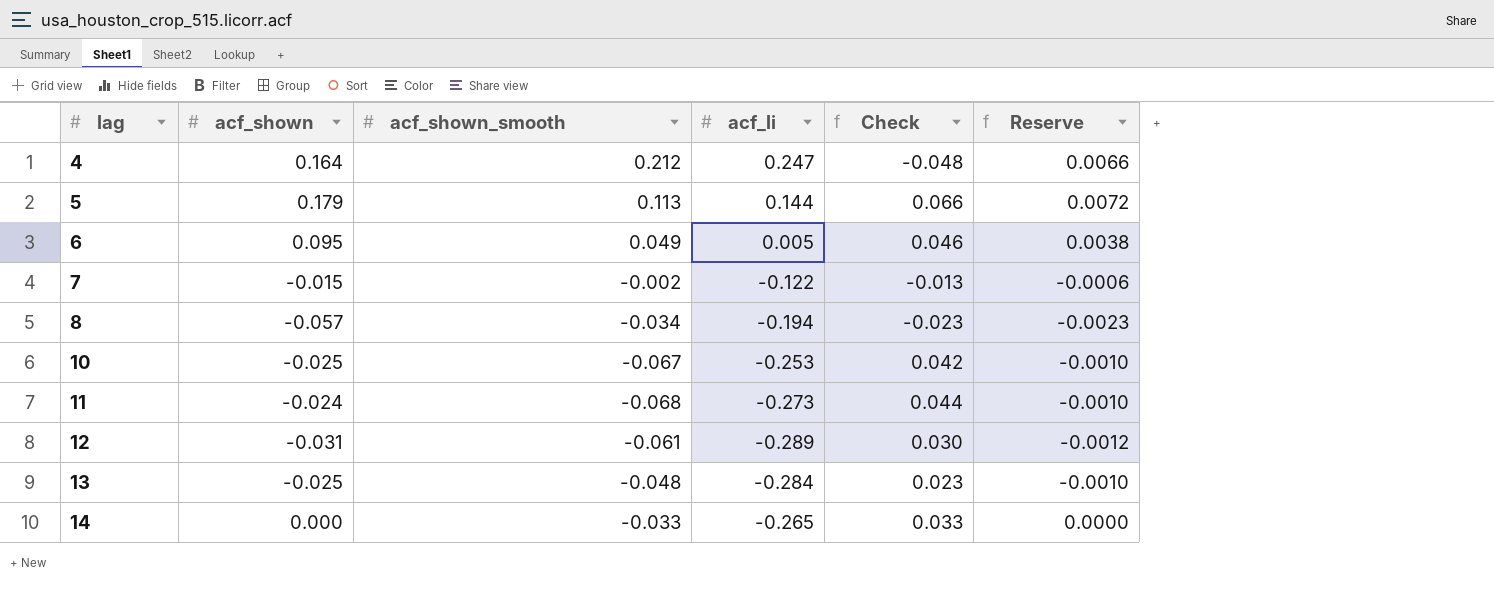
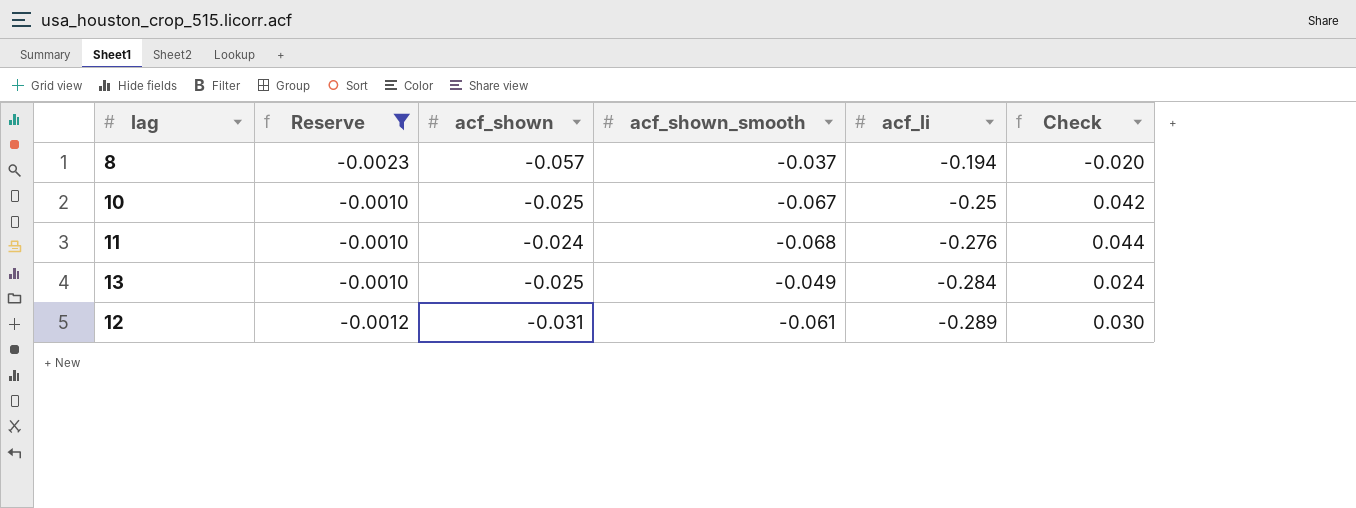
filter: none -> Reserve <= -0.0010
row order: lag ascending -> acf_li descending
column Reserve | position: 6 -> 2
8 | acf_shown_smooth: -0.034 -> -0.037
8 | Check: -0.023 -> -0.020
10 | acf_li: -0.253 -> -0.25
11 | acf_li: -0.273 -> -0.276
13 | acf_shown_smooth: -0.048 -> -0.049
13 | Check: 0.023 -> 0.024

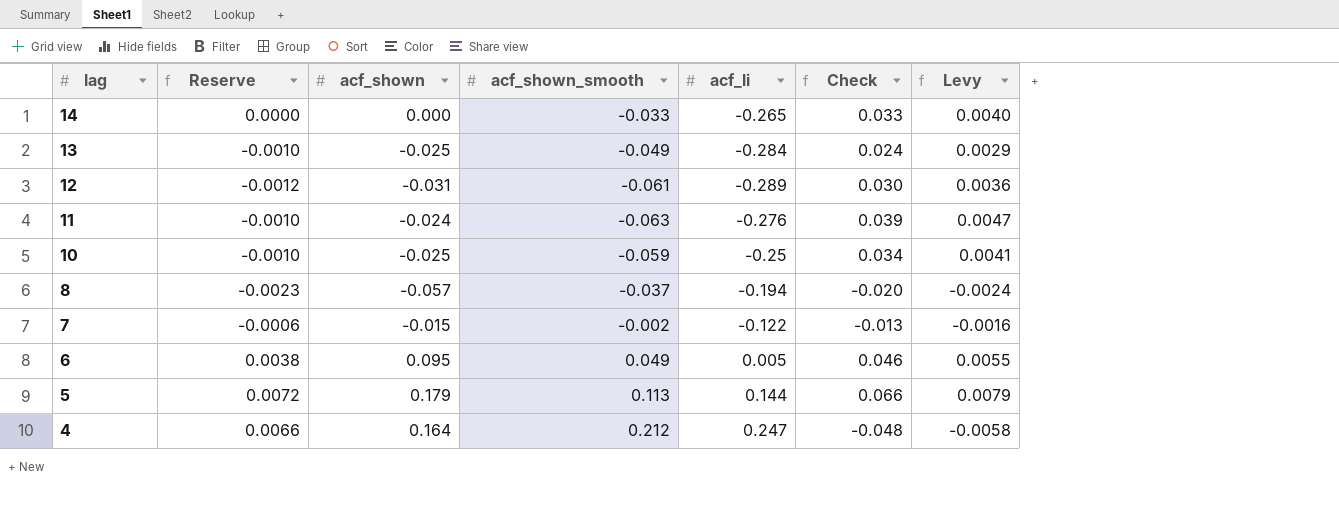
filter: Reserve <= -0.0010 -> none
row order: acf_li descending -> lag descending
column Levy | formula: none -> [Check] * 0.12
11 | acf_shown_smooth: -0.068 -> -0.063
11 | Check: 0.044 -> 0.039
10 | acf_shown_smooth: -0.067 -> -0.059
10 | Check: 0.042 -> 0.034

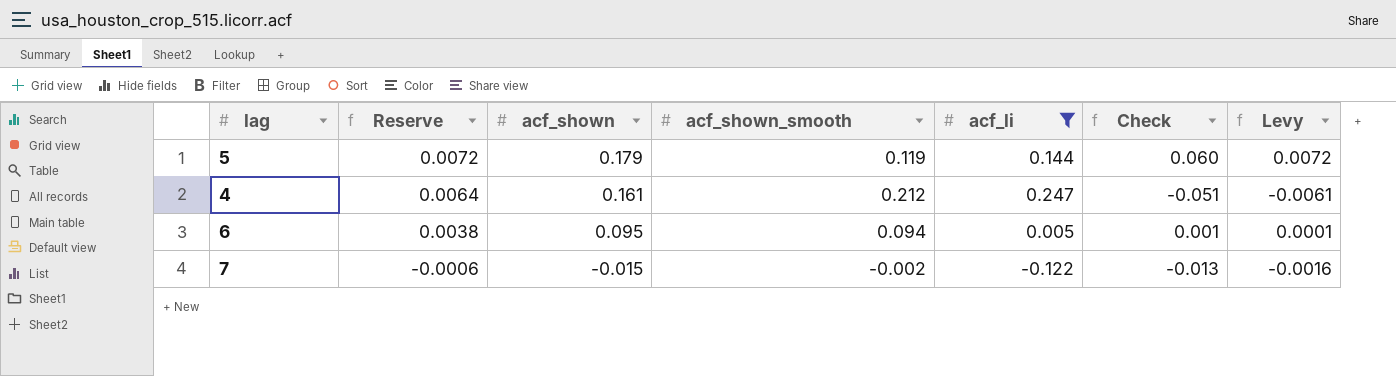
filter: none -> acf_li >= -0.122
row order: lag descending -> Reserve descending
5 | acf_shown_smooth: 0.113 -> 0.119
5 | Check: 0.066 -> 0.060
5 | Levy: 0.0079 -> 0.0072
4 | Reserve: 0.0066 -> 0.0064
4 | acf_shown: 0.164 -> 0.161
4 | Check: -0.048 -> -0.051
4 | Levy: -0.0058 -> -0.0061
6 | acf_shown_smooth: 0.049 -> 0.094
6 | Check: 0.046 -> 0.001
6 | Levy: 0.0055 -> 0.0001

